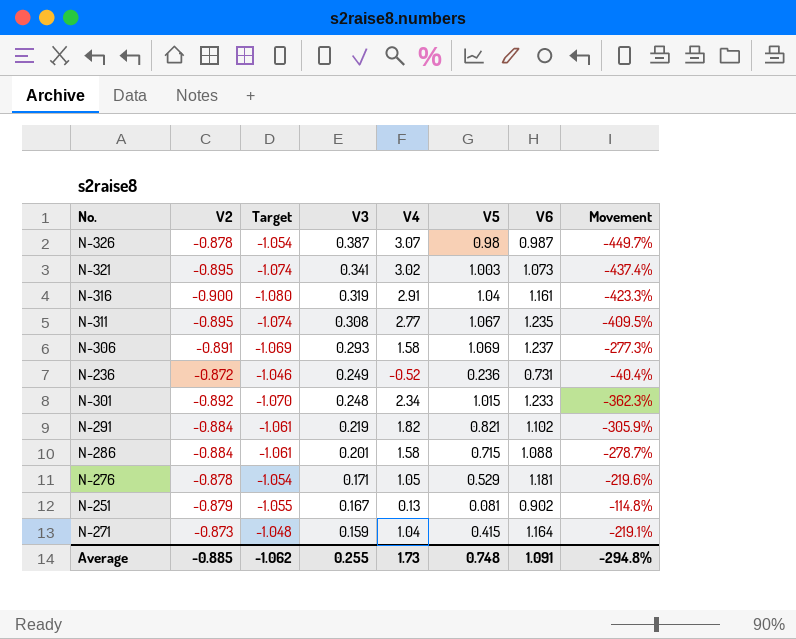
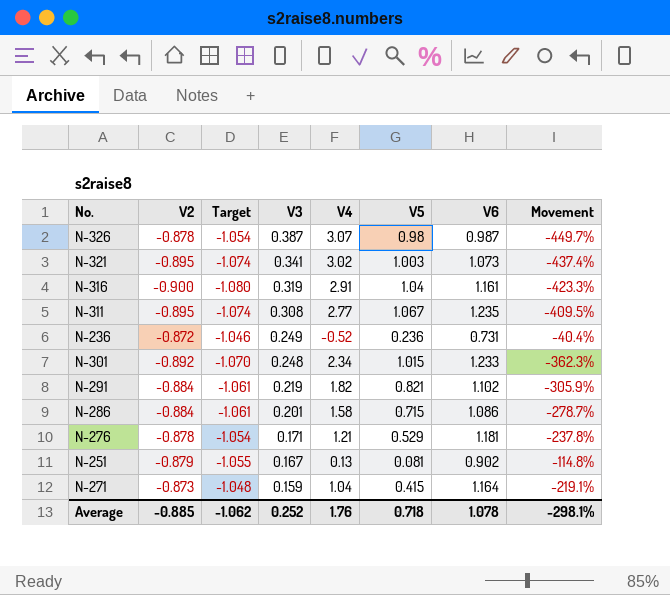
row N-306: -0.891 | -1.069 | 0.293 | 1.58 | 1.069 | 1.237 | -277.3% -> none
N-286 | V6: 1.088 -> 1.086
N-276 | V4: 1.05 -> 1.21
N-276 | Movement: -219.6% -> -237.8%
Average | V3: 0.255 -> 0.252
Average | V4: 1.73 -> 1.76
Average | V5: 0.748 -> 0.718
Average | V6: 1.091 -> 1.078
Average | Movement: -294.8% -> -298.1%

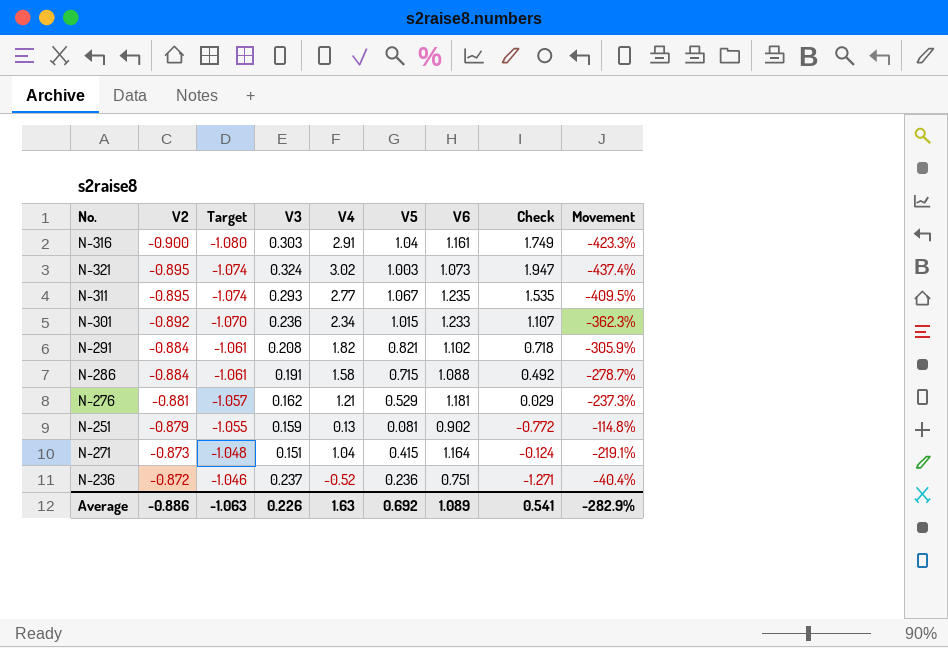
row order: V3 descending -> V2 ascending
column Check | formula: none -> [V4] - [V6]
row N-326: -0.878 | -1.054 | 0.387 | 3.07 | 0.98 | 0.987 | -449.7% -> none
N-316 | V3: 0.319 -> 0.303
N-321 | V3: 0.341 -> 0.324
N-311 | V3: 0.308 -> 0.293
N-301 | V3: 0.248 -> 0.236
N-291 | V3: 0.219 -> 0.208
N-286 | V3: 0.201 -> 0.191
N-286 | V6: 1.086 -> 1.088
N-276 | V2: -0.878 -> -0.881
N-276 | Target: -1.054 -> -1.057
N-276 | V3: 0.171 -> 0.162
N-276 | Movement: -237.8% -> -237.3%
N-251 | V3: 0.167 -> 0.159
N-271 | V3: 0.159 -> 0.151
N-236 | V3: 0.249 -> 0.237
N-236 | V6: 0.731 -> 0.751
Average | V2: -0.885 -> -0.886
Average | Target: -1.062 -> -1.063
Average | V3: 0.252 -> 0.226
Average | V4: 1.76 -> 1.63
Average | V5: 0.718 -> 0.692
Average | V6: 1.078 -> 1.089
Average | Movement: -298.1% -> -282.9%

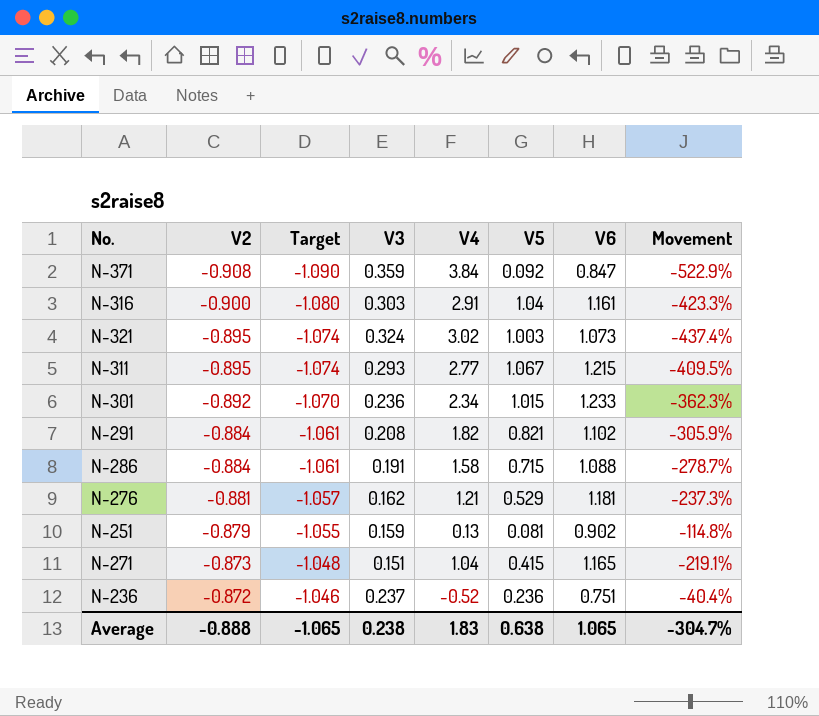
column Check | formula: [V4] - [V6] -> none
row N-371: none -> -0.908 | -1.090 | 0.359 | 3.84 | 0.092 | 0.847 | -522.9%
N-311 | V6: 1.235 -> 1.215
N-271 | V6: 1.164 -> 1.165
Average | V2: -0.886 -> -0.888
Average | Target: -1.063 -> -1.065
Average | V3: 0.226 -> 0.238
Average | V4: 1.63 -> 1.83
Average | V5: 0.692 -> 0.638
Average | V6: 1.089 -> 1.065
Average | Movement: -282.9% -> -304.7%

